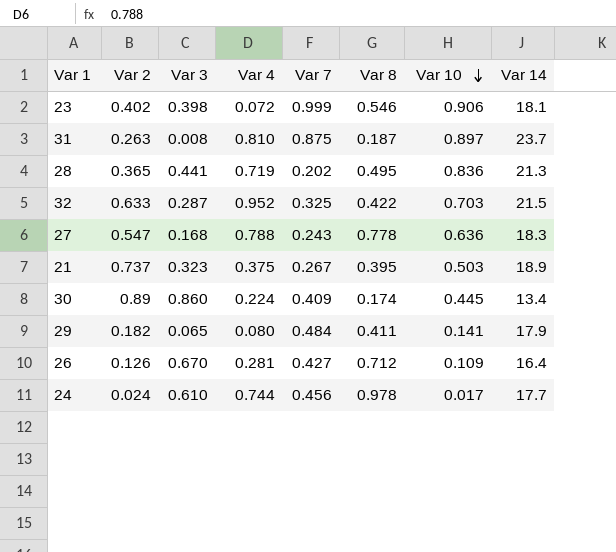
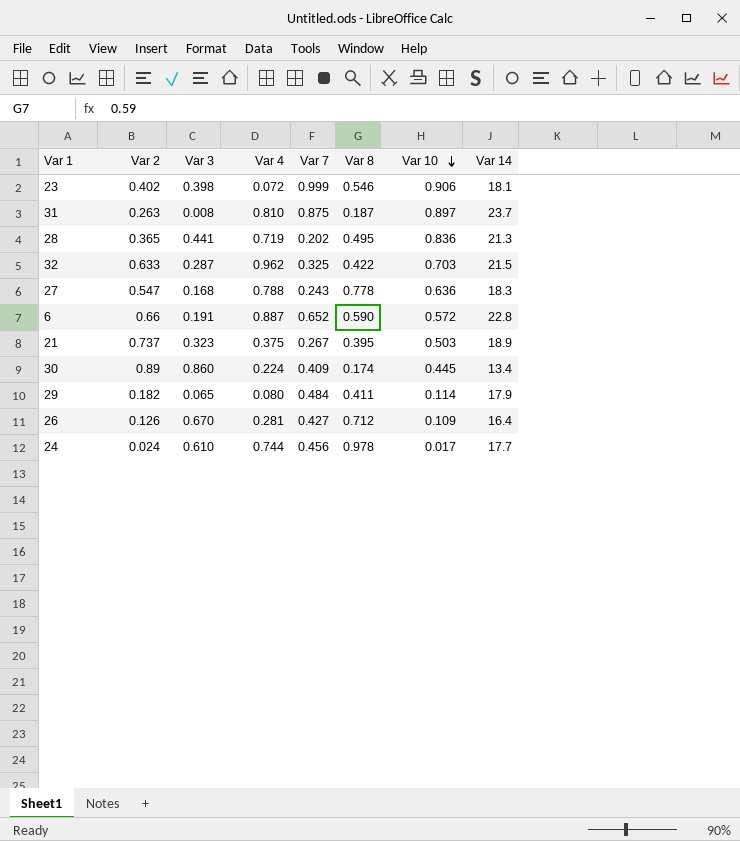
32 | Var 4: 0.952 -> 0.962
row 6: none -> 0.66 | 0.191 | 0.887 | 0.652 | 0.590 | 0.572 | 22.8
29 | Var 10: 0.141 -> 0.114

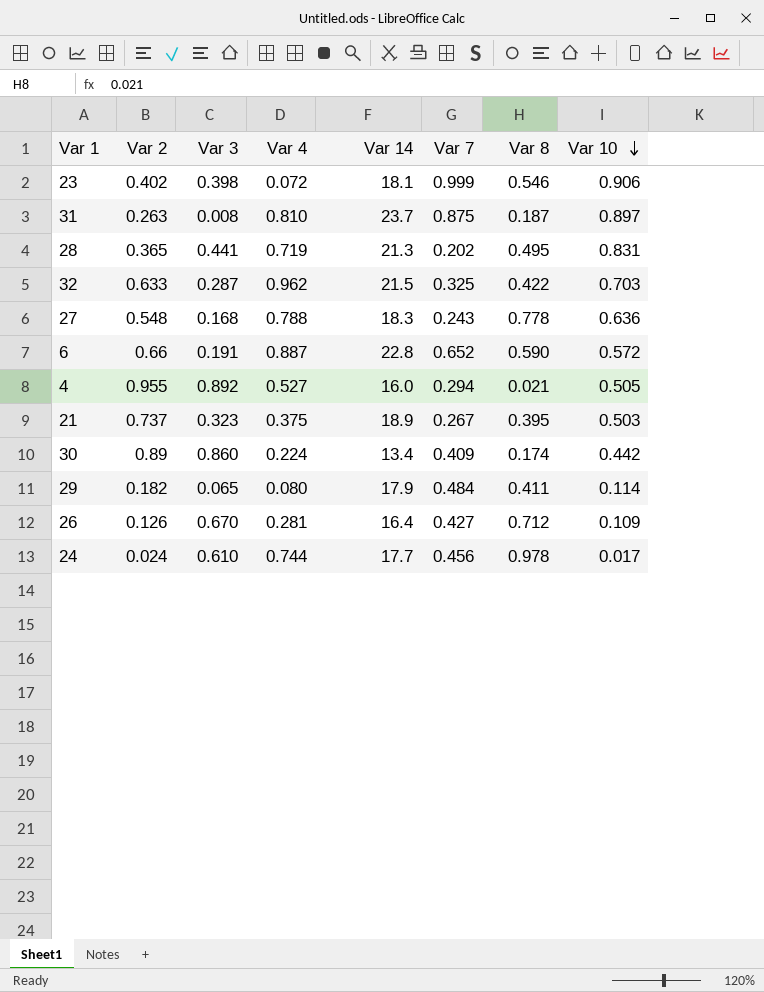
column Var 14 | position: 8 -> 5
28 | Var 10: 0.836 -> 0.831
27 | Var 2: 0.547 -> 0.548
row 4: none -> 0.955 | 0.892 | 0.527 | 16.0 | 0.294 | 0.021 | 0.505
30 | Var 10: 0.445 -> 0.442

